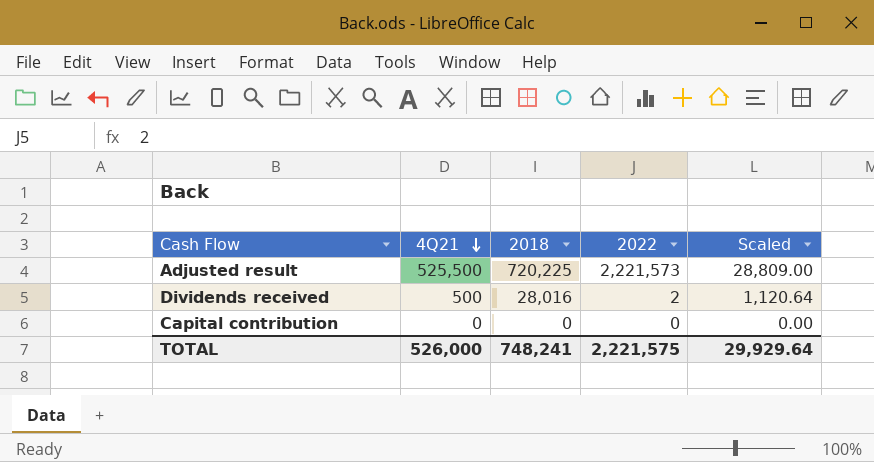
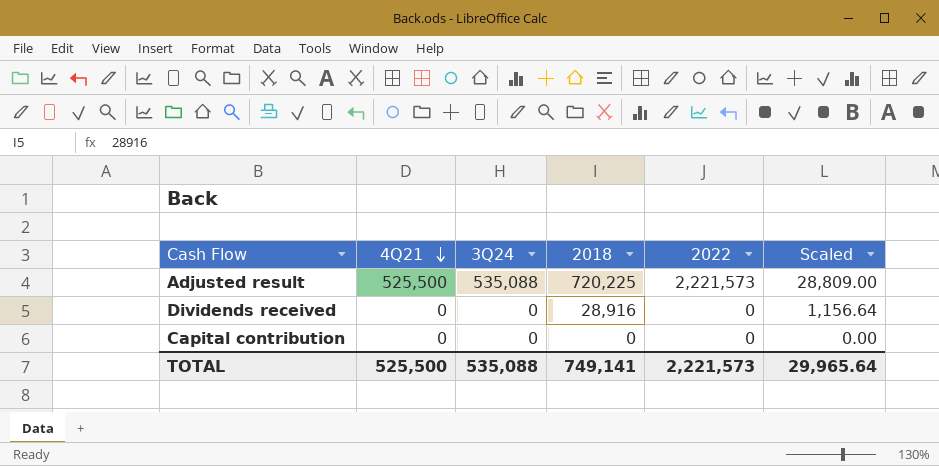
column 3Q24 | position: none -> 3
Dividends received | 4Q21: 500 -> 0
Dividends received | 2018: 28,016 -> 28,916
Dividends received | 2022: 2 -> 0
Dividends received | Scaled: 1,120.64 -> 1,156.64
TOTAL | 4Q21: 526,000 -> 525,500
TOTAL | 2018: 748,241 -> 749,141
TOTAL | 2022: 2,221,575 -> 2,221,573
TOTAL | Scaled: 29,929.64 -> 29,965.64

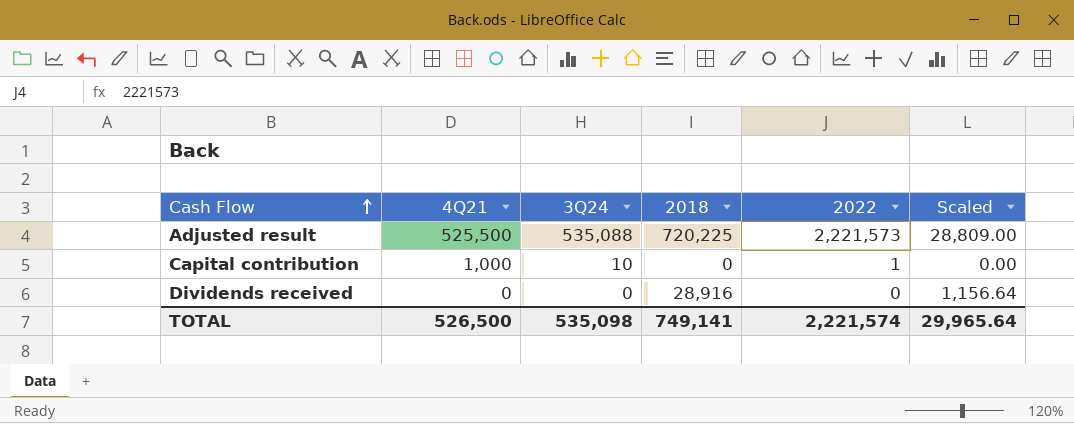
row order: 4Q21 descending -> Cash Flow ascending
Capital contribution | 4Q21: 0 -> 1,000
Capital contribution | 3Q24: 0 -> 10
Capital contribution | 2022: 0 -> 1
TOTAL | 4Q21: 525,500 -> 526,500
TOTAL | 3Q24: 535,088 -> 535,098
TOTAL | 2022: 2,221,573 -> 2,221,574

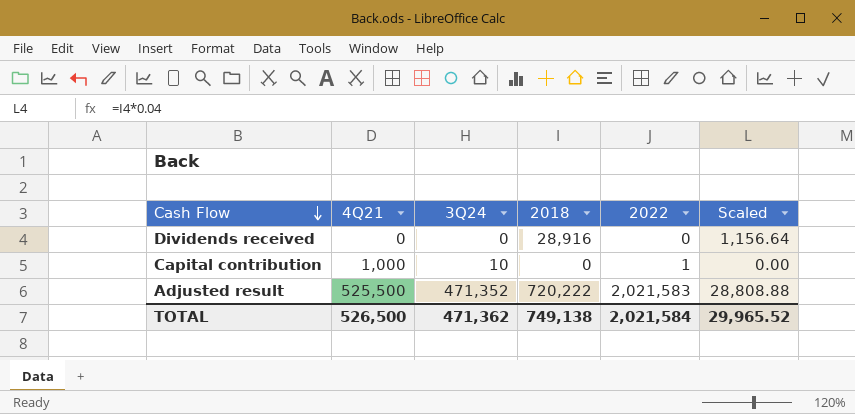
row order: Cash Flow ascending -> Cash Flow descending
Adjusted result | 3Q24: 535,088 -> 471,352
Adjusted result | 2018: 720,225 -> 720,222
Adjusted result | 2022: 2,221,573 -> 2,021,583
Adjusted result | Scaled: 28,809.00 -> 28,808.88
TOTAL | 3Q24: 535,098 -> 471,362
TOTAL | 2018: 749,141 -> 749,138
TOTAL | 2022: 2,221,574 -> 2,021,584
TOTAL | Scaled: 29,965.64 -> 29,965.52

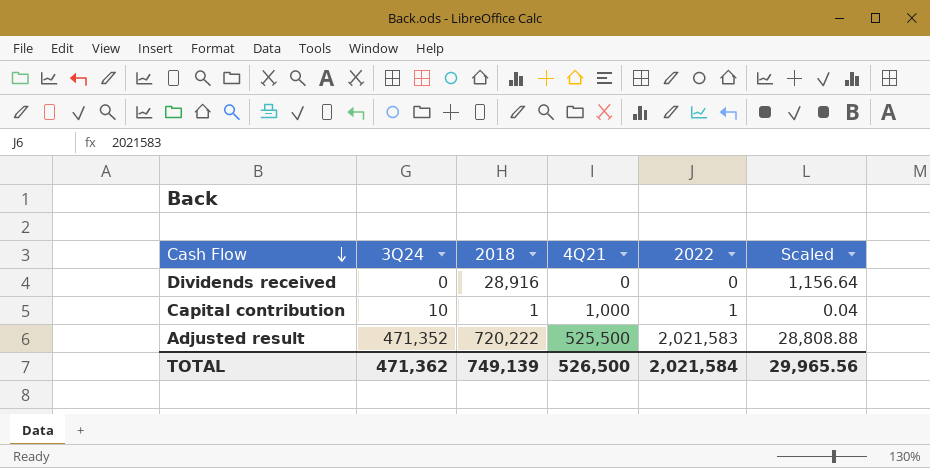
column 4Q21 | position: 2 -> 4
Capital contribution | 2018: 0 -> 1
Capital contribution | Scaled: 0.00 -> 0.04
TOTAL | 2018: 749,138 -> 749,139
TOTAL | Scaled: 29,965.52 -> 29,965.56

